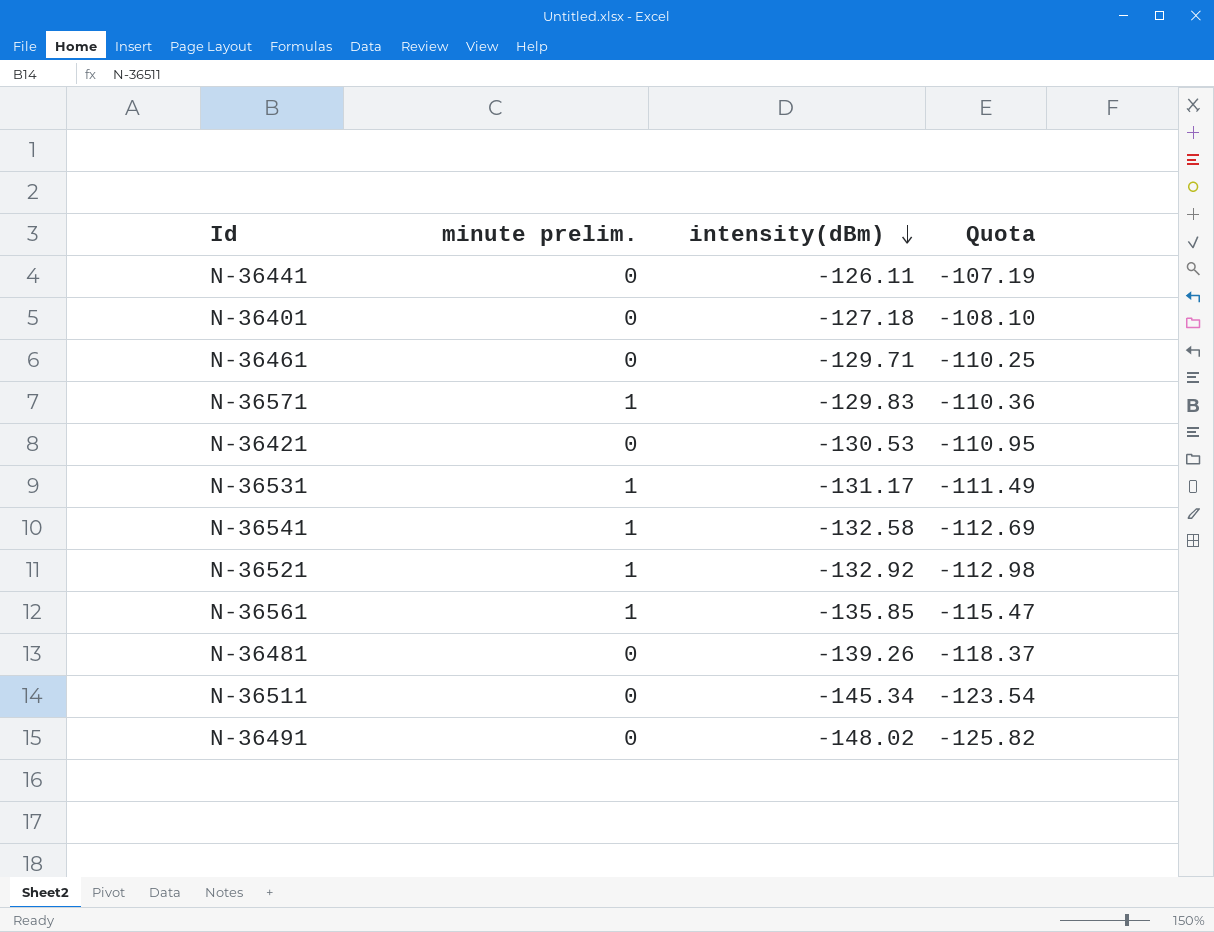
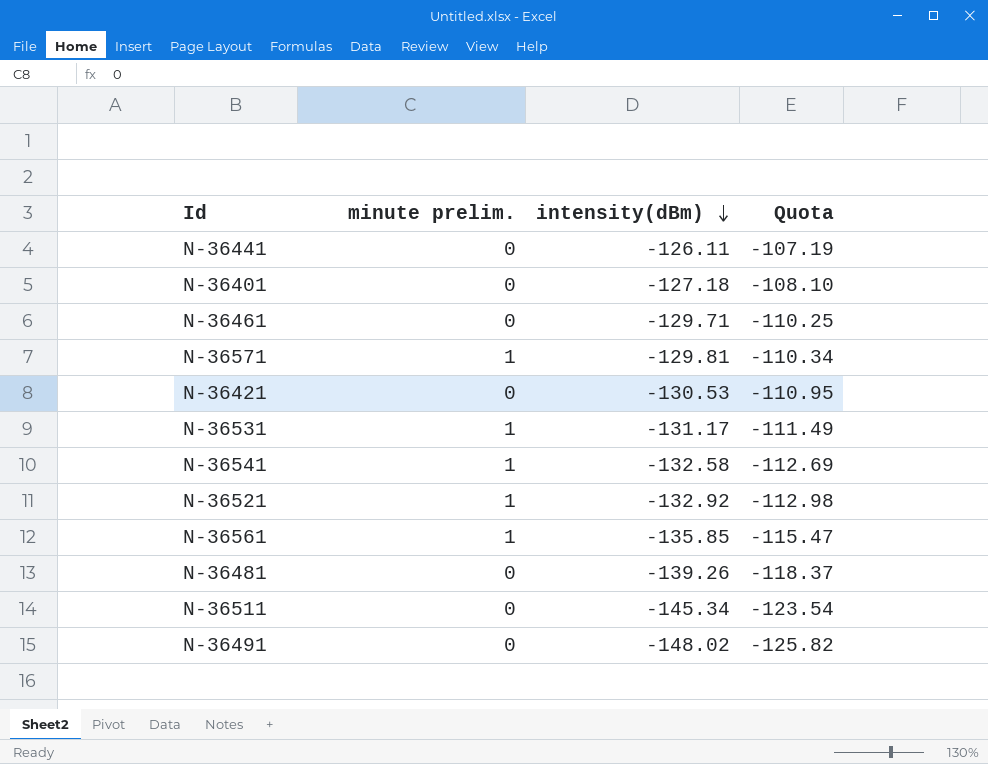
N-36571 | intensity(dBm): -129.83 -> -129.81
N-36571 | Quota: -110.36 -> -110.34

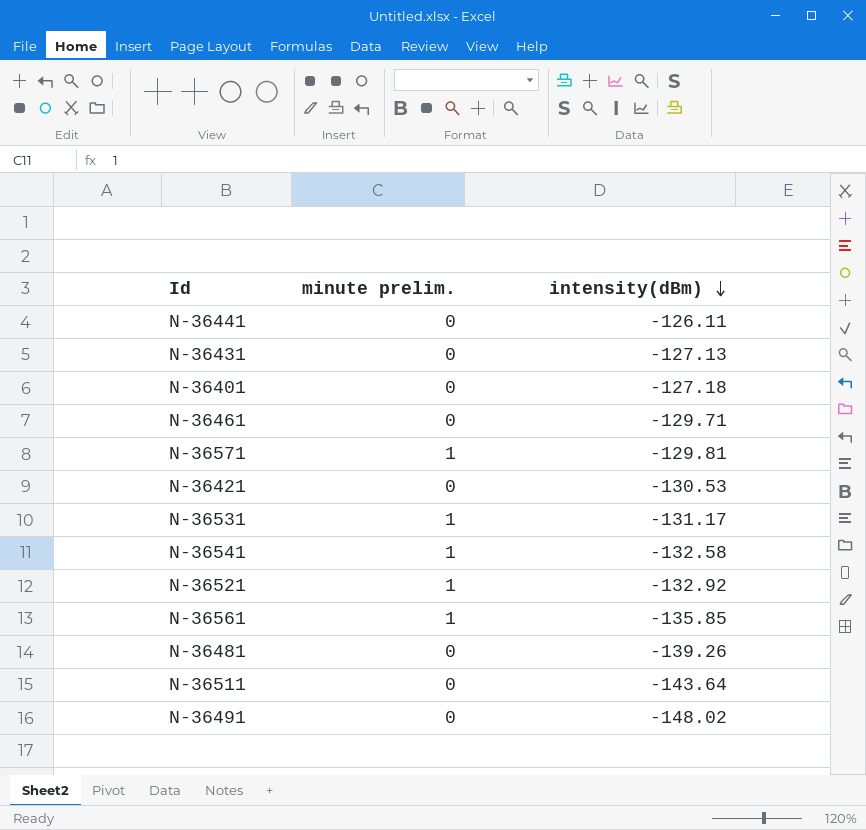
column Quota | formula: [intensity(dBm)] * 0.85 -> none
row N-36431: none -> 0 | -127.13
N-36511 | intensity(dBm): -145.34 -> -143.64

